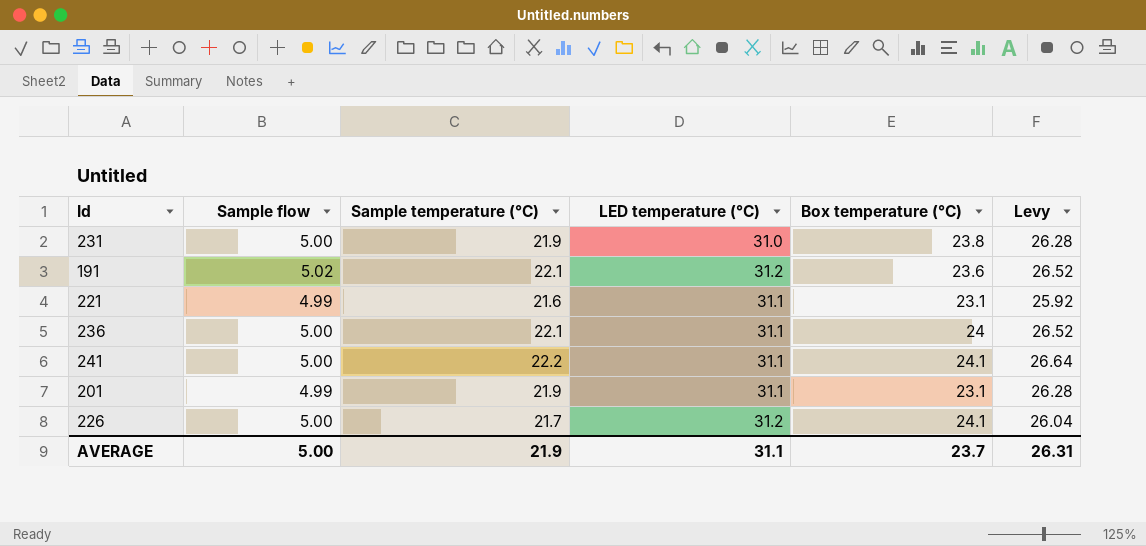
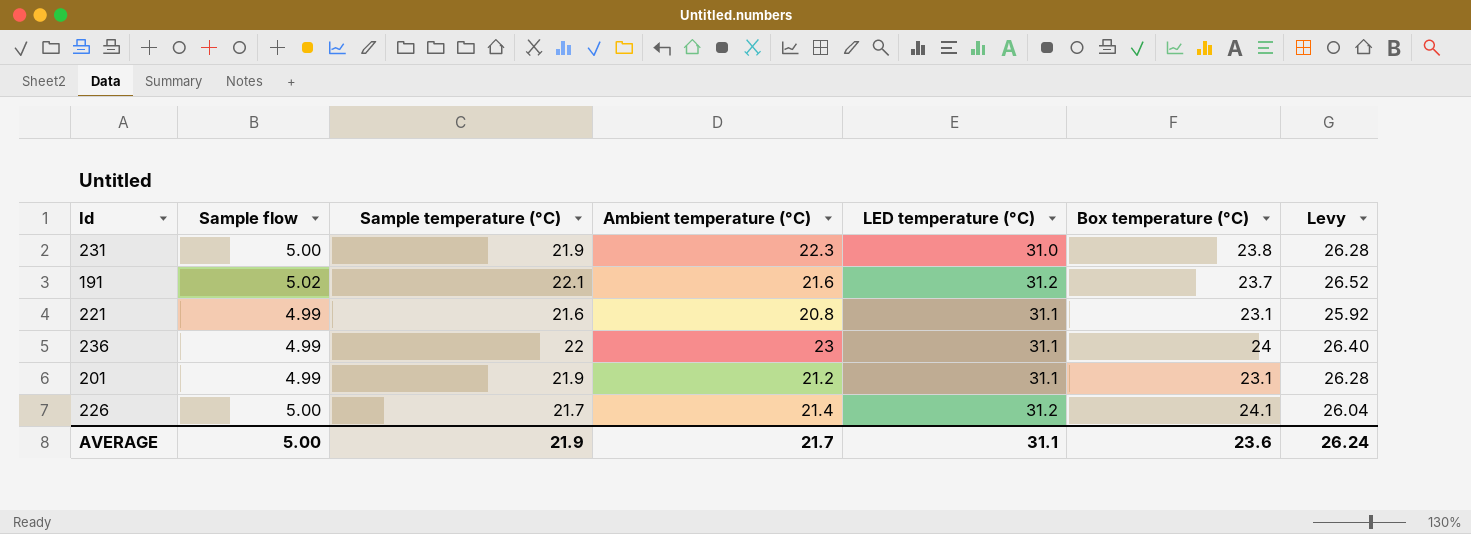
column Ambient temperature (°C) | position: none -> 4
row 241: 5.00 | 22.2 | 31.1 | 24.1 | 26.64 -> none
191 | Box temperature (°C): 23.6 -> 23.7
236 | Sample flow: 5.00 -> 4.99
236 | Sample temperature (°C): 22.1 -> 22
236 | Levy: 26.52 -> 26.40
AVERAGE | Box temperature (°C): 23.7 -> 23.6
AVERAGE | Levy: 26.31 -> 26.24

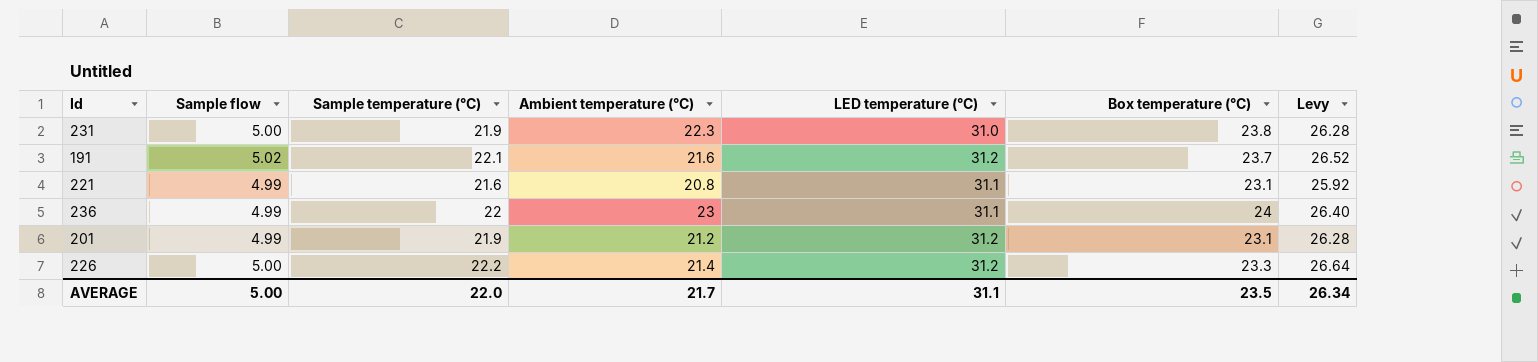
201 | LED temperature (°C): 31.1 -> 31.2
226 | Sample temperature (°C): 21.7 -> 22.2
226 | Box temperature (°C): 24.1 -> 23.3
226 | Levy: 26.04 -> 26.64
AVERAGE | Sample temperature (°C): 21.9 -> 22.0
AVERAGE | Box temperature (°C): 23.6 -> 23.5
AVERAGE | Levy: 26.24 -> 26.34

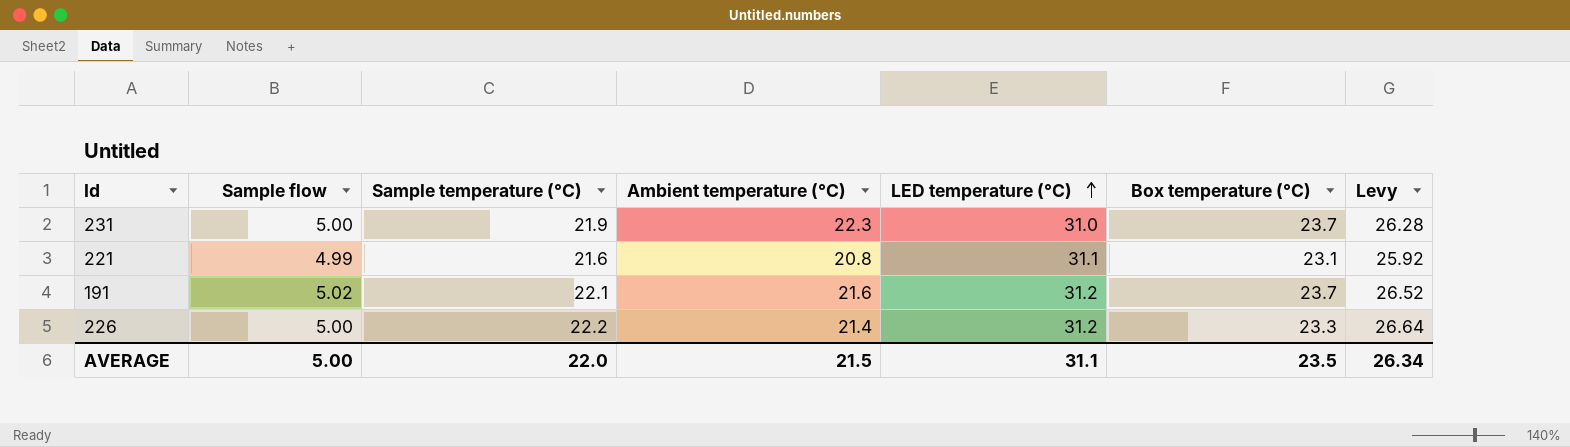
row order: none -> LED temperature (°C) ascending
row 236: 4.99 | 22 | 23 | 31.1 | 24 | 26.40 -> none
row 201: 4.99 | 21.9 | 21.2 | 31.2 | 23.1 | 26.28 -> none
231 | Box temperature (°C): 23.8 -> 23.7
AVERAGE | Ambient temperature (°C): 21.7 -> 21.5

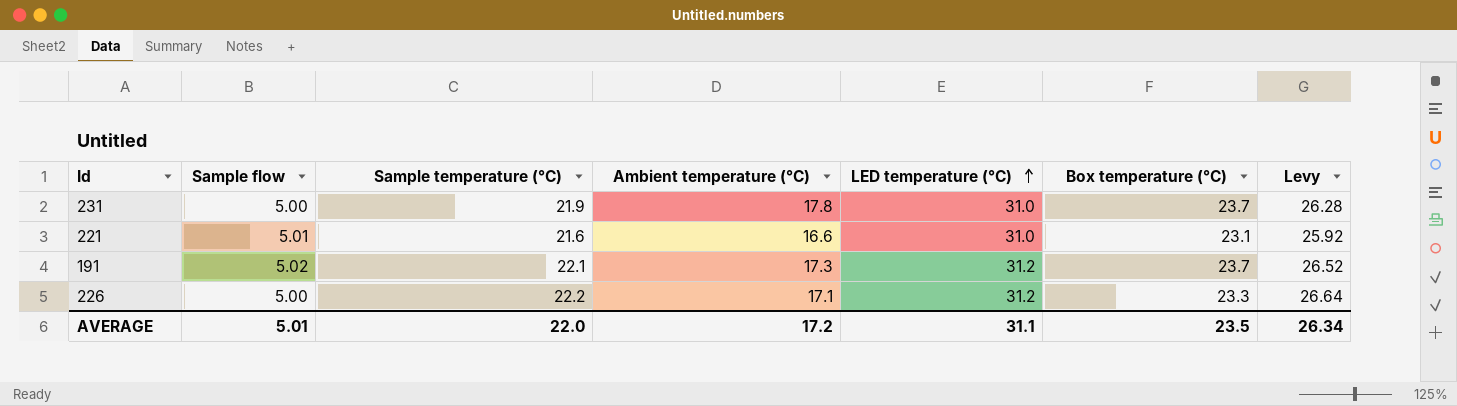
231 | Ambient temperature (°C): 22.3 -> 17.8
221 | Sample flow: 4.99 -> 5.01
221 | Ambient temperature (°C): 20.8 -> 16.6
221 | LED temperature (°C): 31.1 -> 31.0
191 | Ambient temperature (°C): 21.6 -> 17.3
226 | Ambient temperature (°C): 21.4 -> 17.1
AVERAGE | Sample flow: 5.00 -> 5.01
AVERAGE | Ambient temperature (°C): 21.5 -> 17.2

